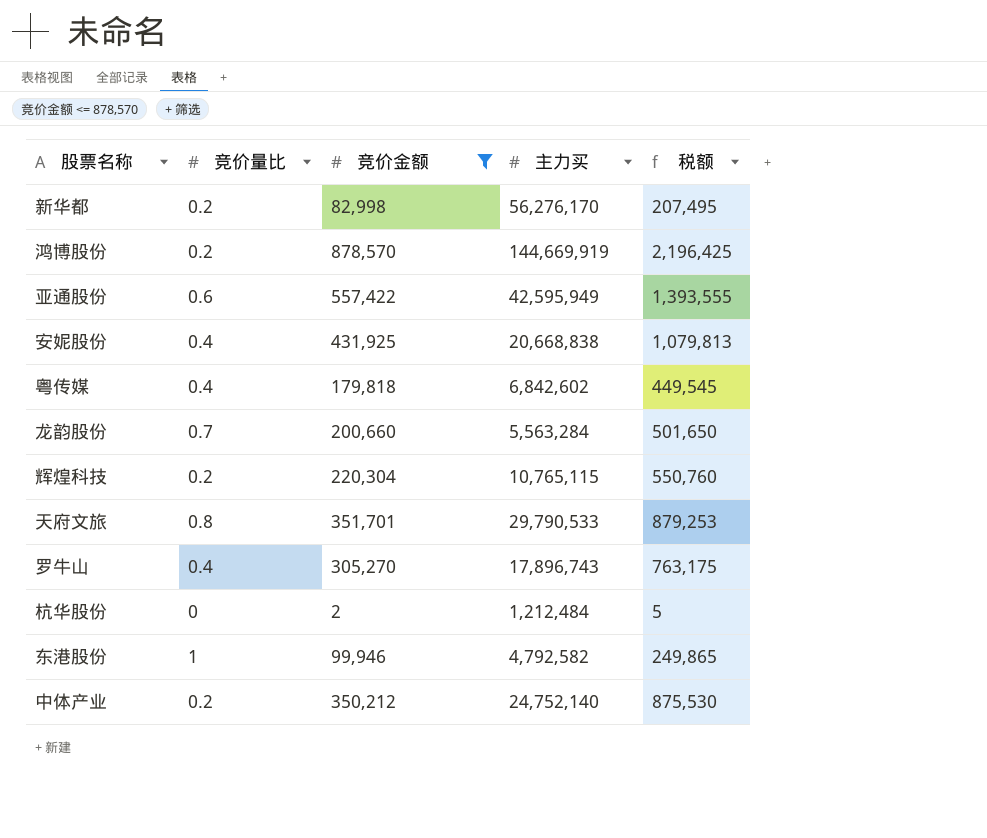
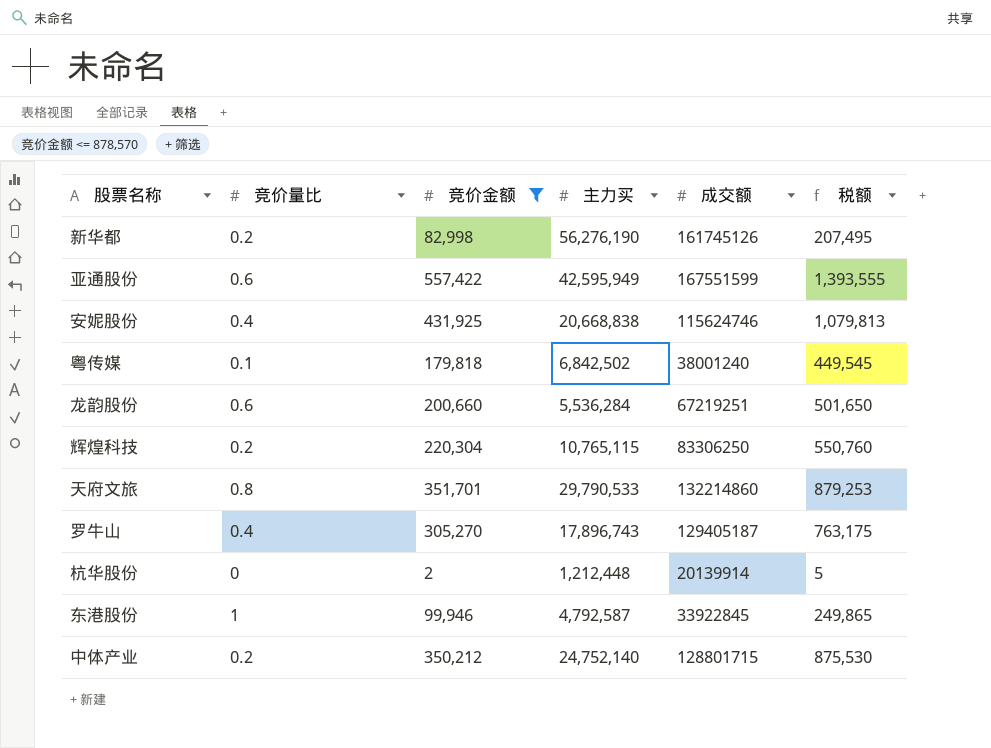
column 成交额 | position: none -> 5
row 鸿博股份: 0.2 | 878,570 | 144,669,919 | 2,196,425 -> none
新华都 | 主力买: 56,276,170 -> 56,276,190
粤传媒 | 竞价量比: 0.4 -> 0.1
粤传媒 | 主力买: 6,842,602 -> 6,842,502
龙韵股份 | 竞价量比: 0.7 -> 0.6
龙韵股份 | 主力买: 5,563,284 -> 5,536,284
杭华股份 | 主力买: 1,212,484 -> 1,212,448
东港股份 | 主力买: 4,792,582 -> 4,792,587

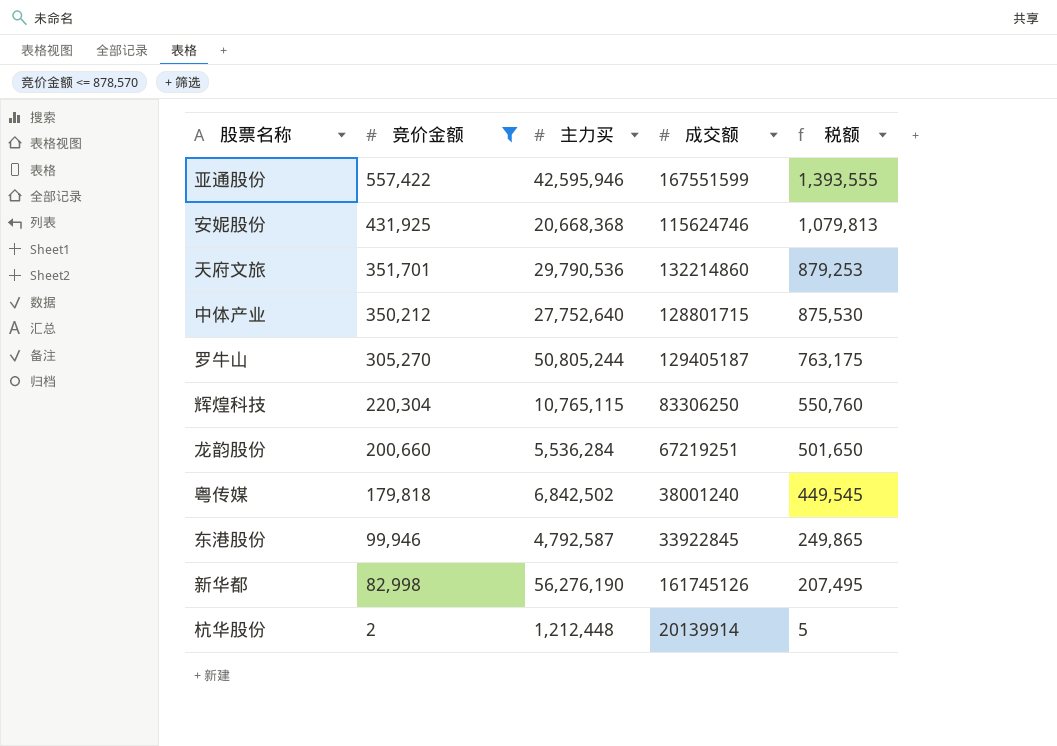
row order: none -> 竞价金额 descending
column 竞价量比 | position: 2 -> none
亚通股份 | 主力买: 42,595,949 -> 42,595,946
安妮股份 | 主力买: 20,668,838 -> 20,668,368
天府文旅 | 主力买: 29,790,533 -> 29,790,536
中体产业 | 主力买: 24,752,140 -> 27,752,640
罗牛山 | 主力买: 17,896,743 -> 50,805,244

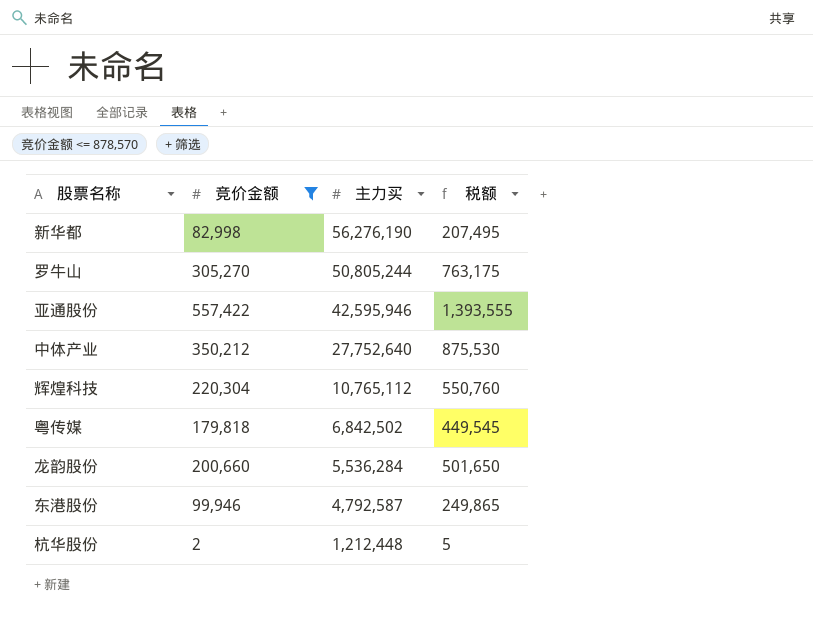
row order: 竞价金额 descending -> 主力买 descending
column 成交额 | position: 4 -> none
row 安妮股份: 431,925 | 20,668,368 | 115624746 | 1,079,813 -> none
row 天府文旅: 351,701 | 29,790,536 | 132214860 | 879,253 -> none
辉煌科技 | 主力买: 10,765,115 -> 10,765,112

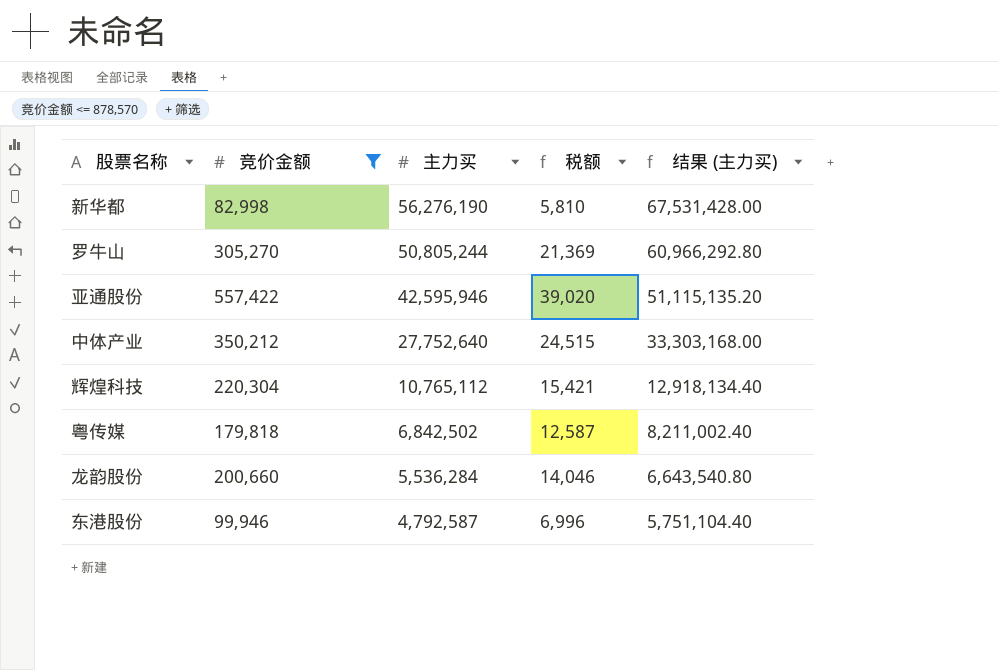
column 税额 | formula: [竞价金额] * 2.5 -> [竞价金额] * 0.07
column 结果 (主力买) | formula: none -> [主力买] * 1.2
row 杭华股份: 2 | 1,212,448 | 5 -> none

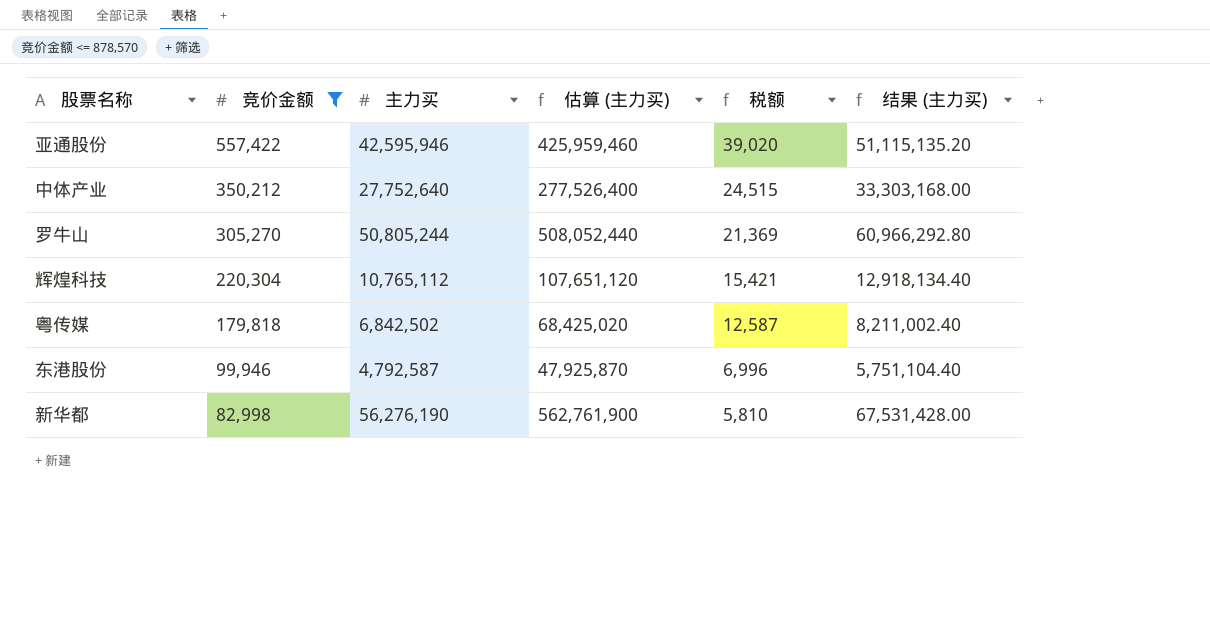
row order: 主力买 descending -> 竞价金额 descending
column 估算 (主力买) | formula: none -> [主力买] * 10
row 龙韵股份: 200,660 | 5,536,284 | 14,046 | 6,643,540.80 -> none

